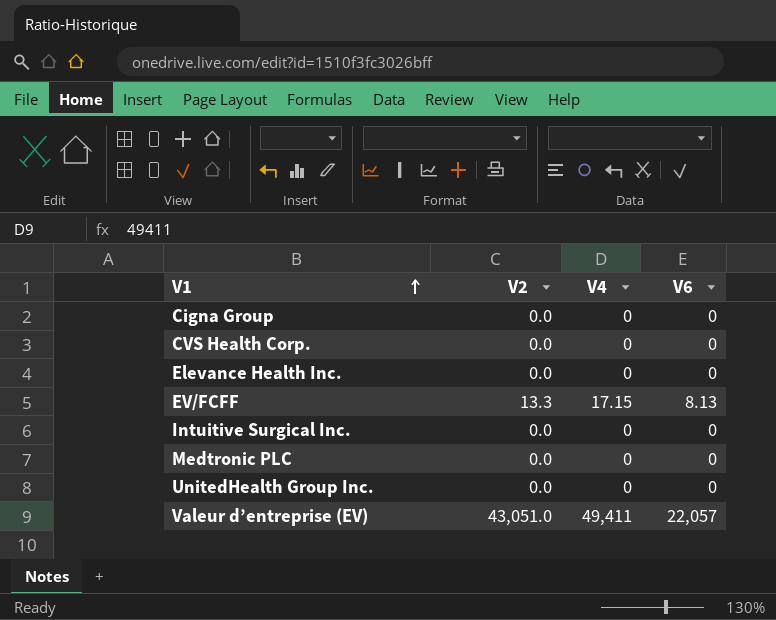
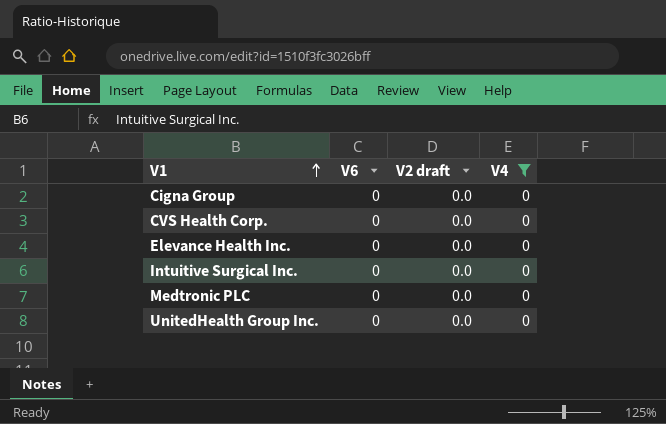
filter: none -> V4 = 0
column V6 | position: 4 -> 2
column name: V2 -> V2 draft

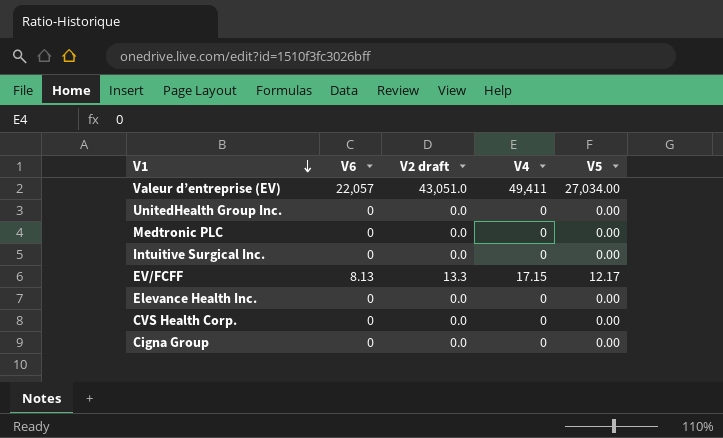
filter: V4 = 0 -> none
row order: V1 ascending -> V1 descending
column V5 | position: none -> 5

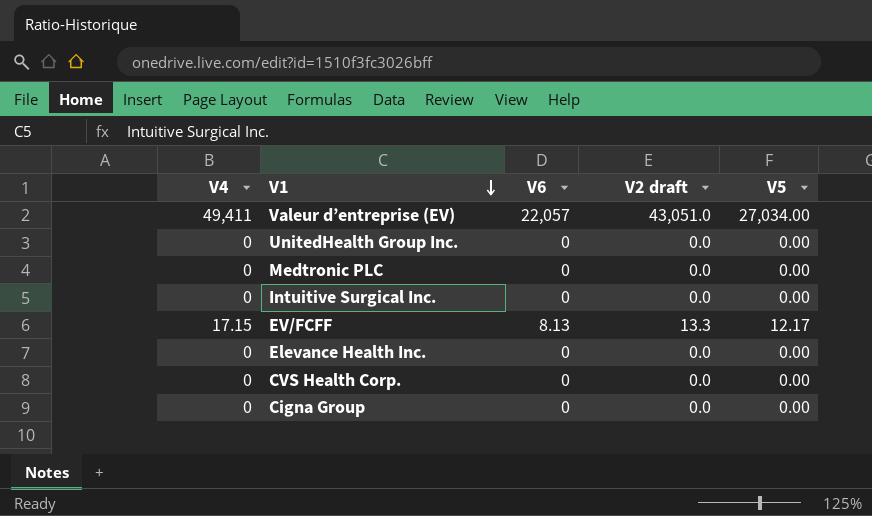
column V4 | position: 4 -> 1

